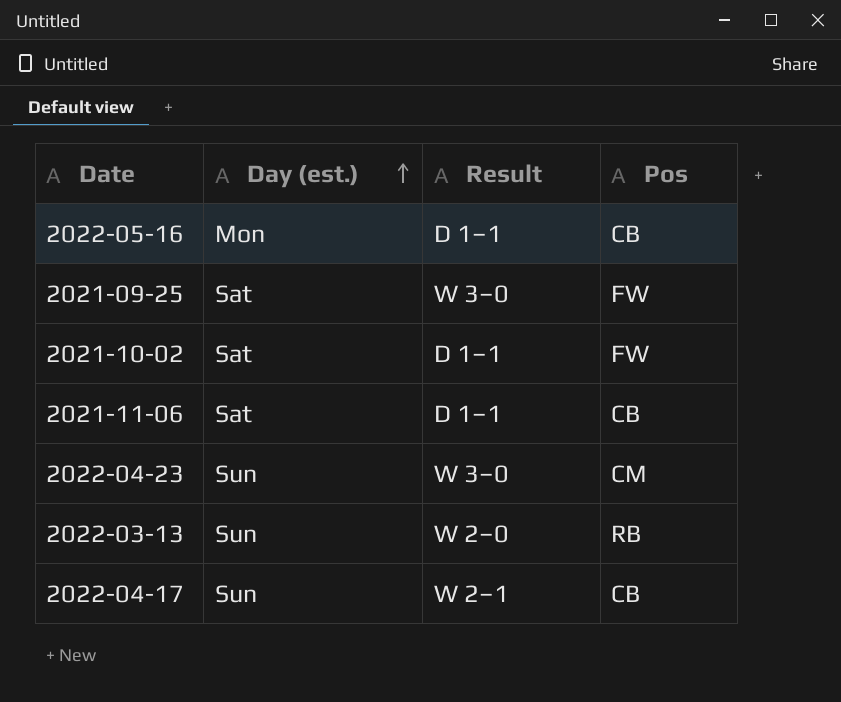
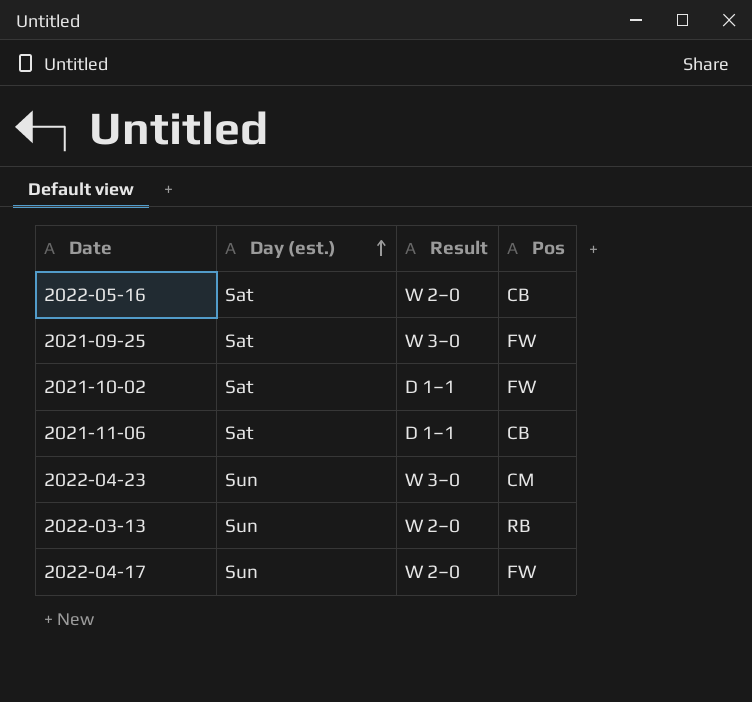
2022-05-16 | Day (est.): Mon -> Sat
2022-05-16 | Result: D 1–1 -> W 2–0
2022-04-17 | Result: W 2–1 -> W 2–0
2022-04-17 | Pos: CB -> FW

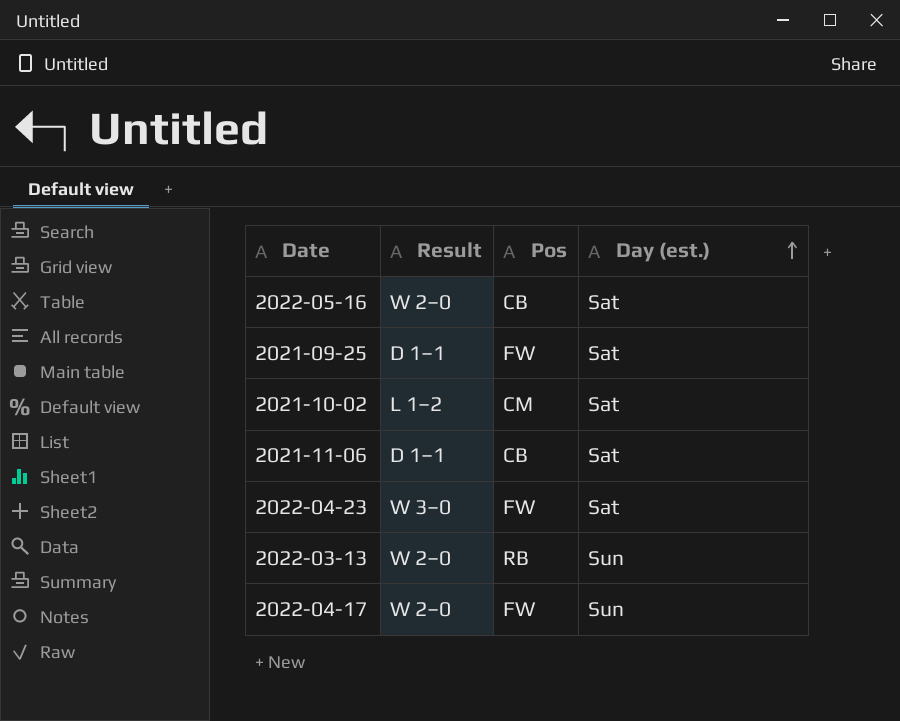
column Day (est.) | position: 2 -> 4
2021-09-25 | Result: W 3–0 -> D 1–1
2021-10-02 | Result: D 1–1 -> L 1–2
2021-10-02 | Pos: FW -> CM
2022-04-23 | Pos: CM -> FW
2022-04-23 | Day (est.): Sun -> Sat

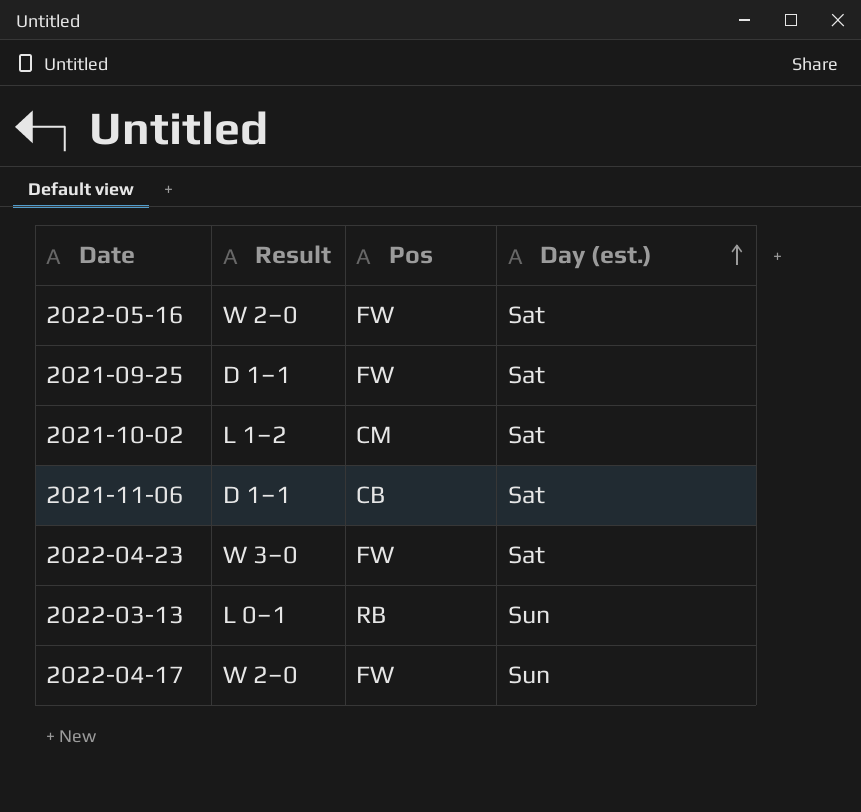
2022-05-16 | Pos: CB -> FW
2022-03-13 | Result: W 2–0 -> L 0–1

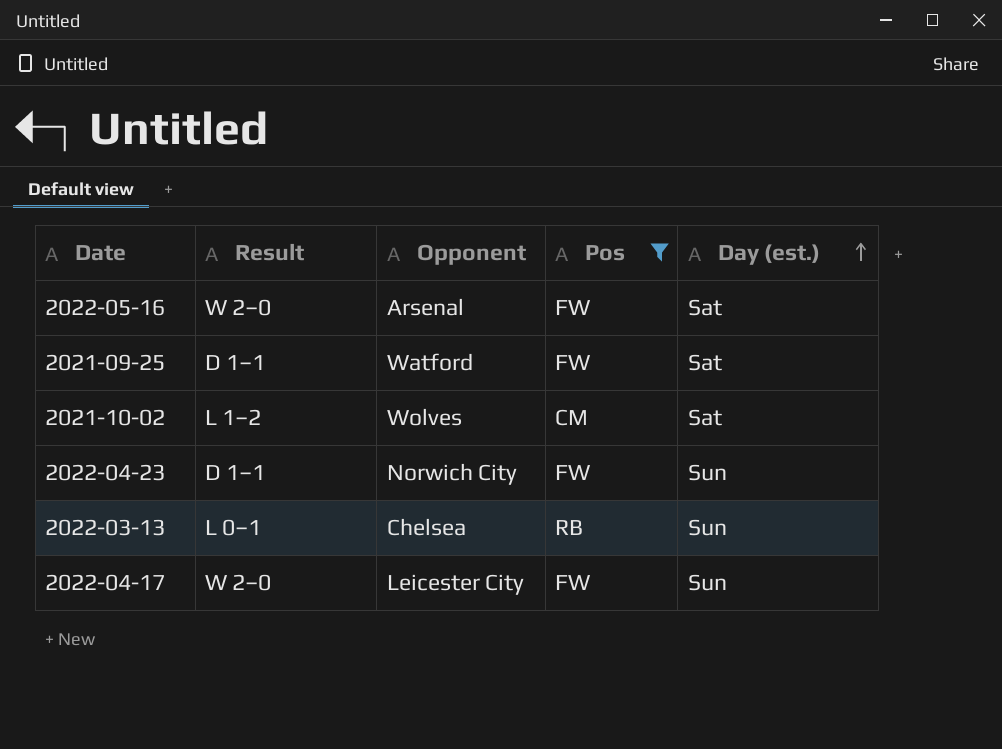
filter: none -> Pos != CB
column Opponent | position: none -> 3
2022-04-23 | Result: W 3–0 -> D 1–1
2022-04-23 | Day (est.): Sat -> Sun

